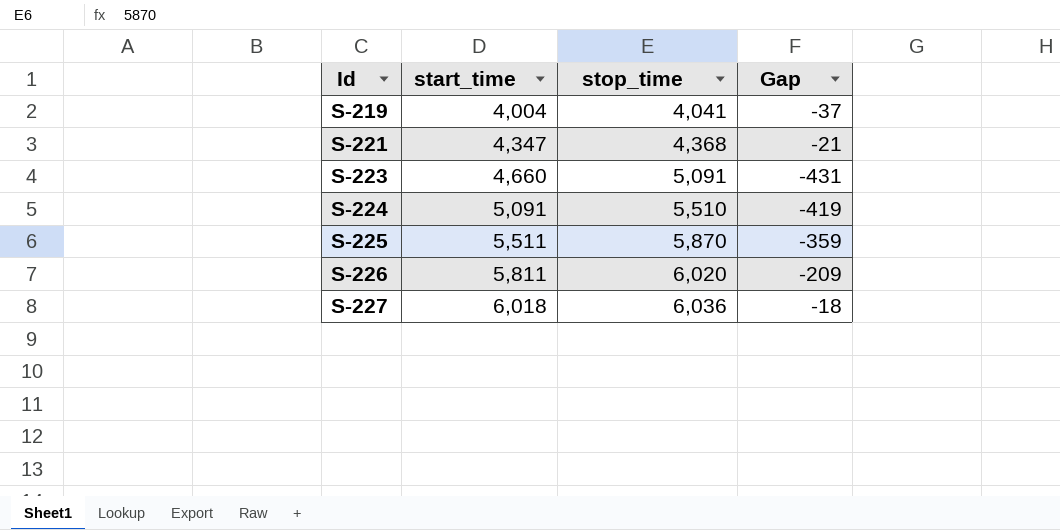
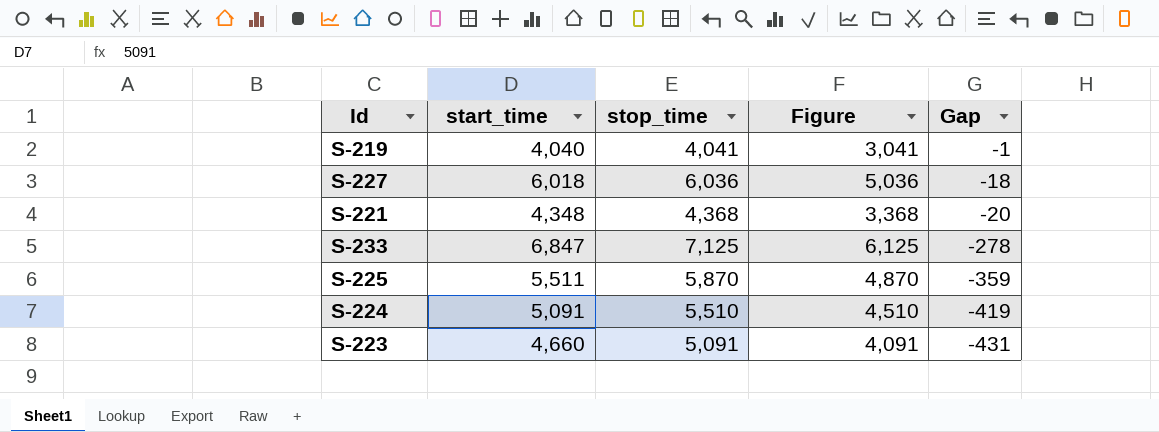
row order: Id ascending -> Gap descending
column Figure | formula: none -> [stop_time] - 1000
row S-226: 5,811 | 6,020 | -209 -> none
S-219 | start_time: 4,004 -> 4,040
S-219 | Gap: -37 -> -1
S-221 | start_time: 4,347 -> 4,348
S-221 | Gap: -21 -> -20
row S-233: none -> 6,847 | 7,125 | 6,125 | -278

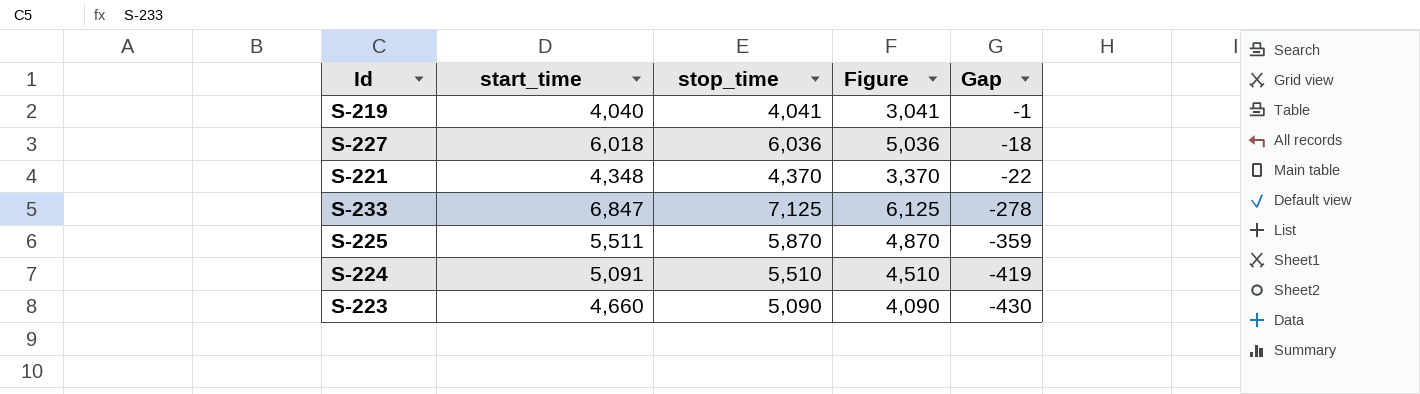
S-221 | stop_time: 4,368 -> 4,370
S-221 | Figure: 3,368 -> 3,370
S-221 | Gap: -20 -> -22
S-223 | stop_time: 5,091 -> 5,090
S-223 | Figure: 4,091 -> 4,090
S-223 | Gap: -431 -> -430

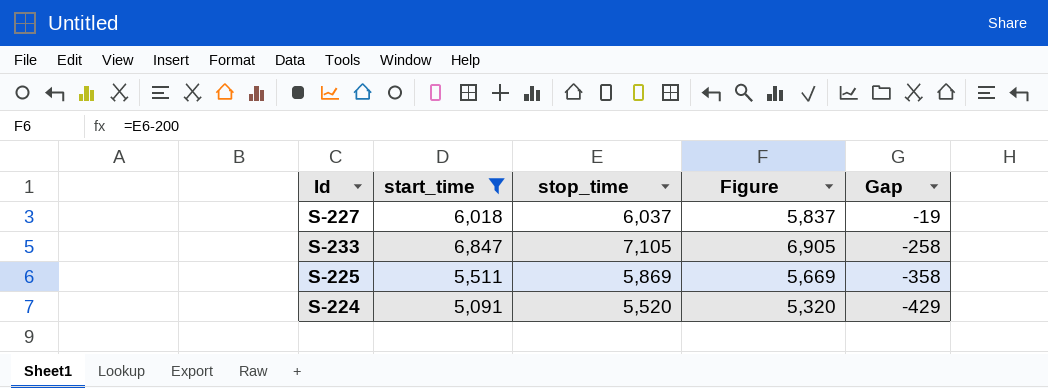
filter: none -> start_time >= 5,091
column Figure | formula: [stop_time] - 1000 -> [stop_time] - 200
S-227 | stop_time: 6,036 -> 6,037
S-227 | Gap: -18 -> -19
S-233 | stop_time: 7,125 -> 7,105
S-233 | Gap: -278 -> -258
S-225 | stop_time: 5,870 -> 5,869
S-225 | Gap: -359 -> -358
S-224 | stop_time: 5,510 -> 5,520
S-224 | Gap: -419 -> -429

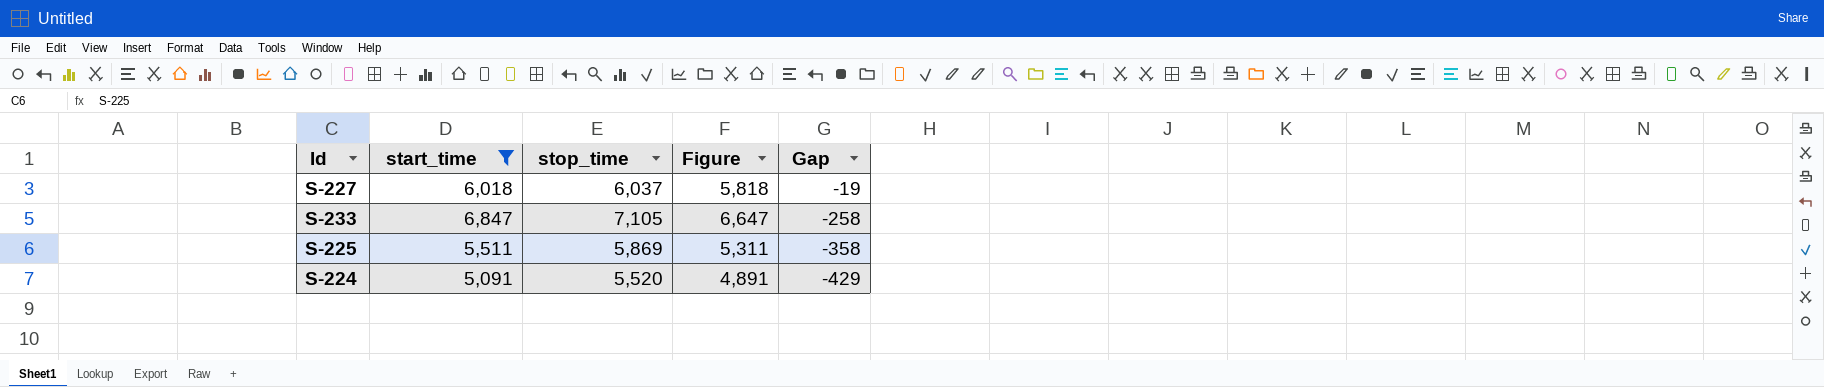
column Figure | formula: [stop_time] - 200 -> [start_time] - 200

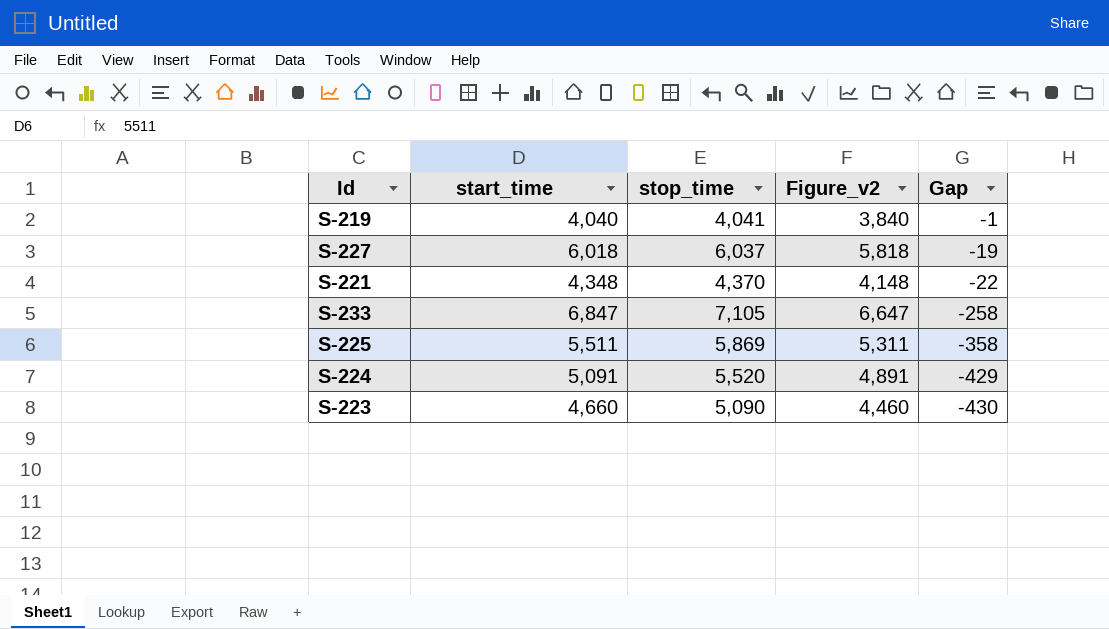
filter: start_time >= 5,091 -> none
column name: Figure -> Figure_v2

